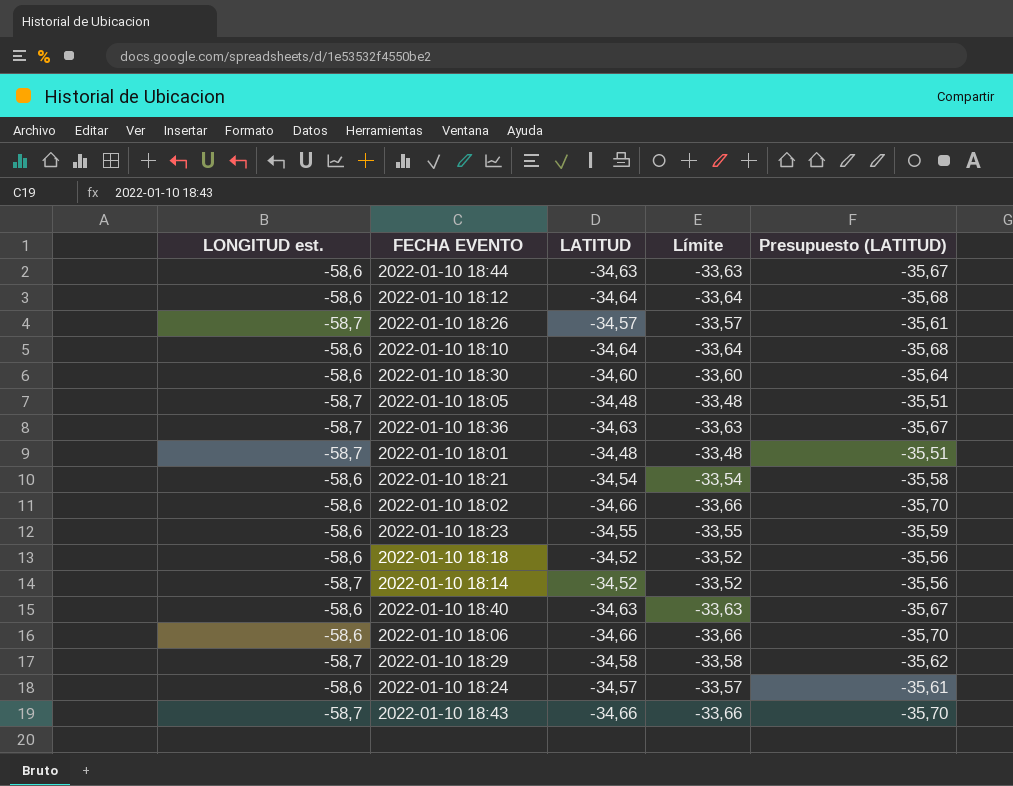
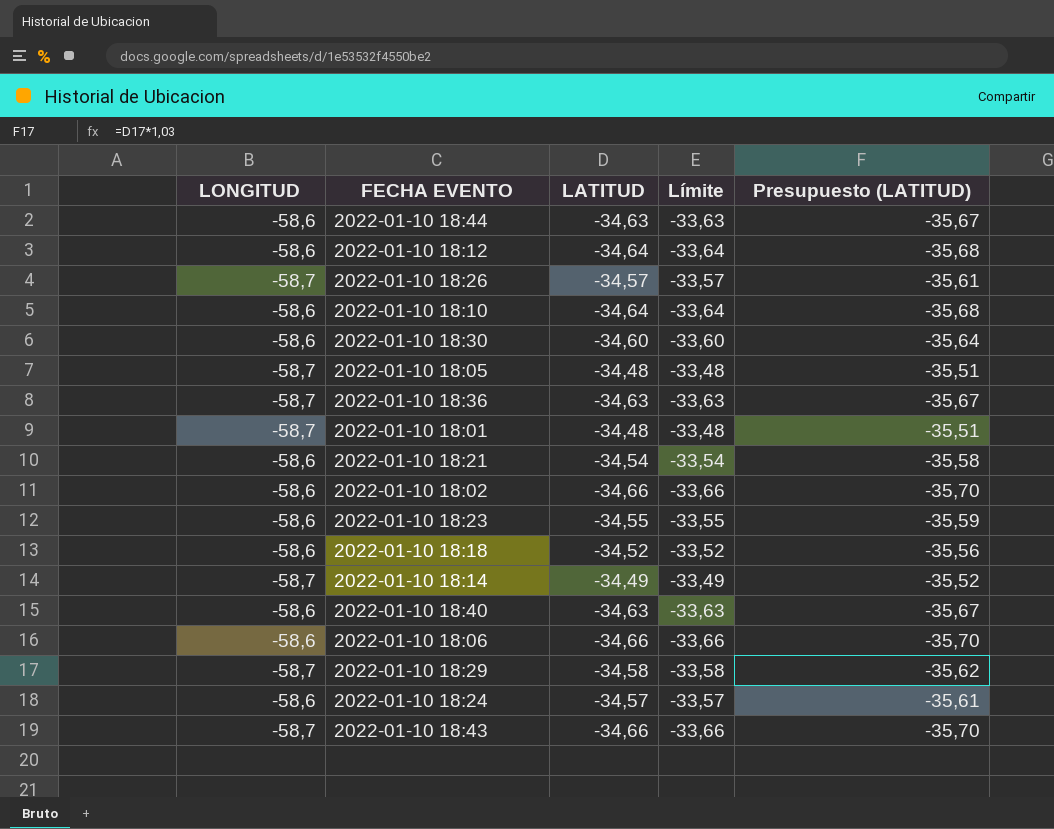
column name: LONGITUD est. -> LONGITUD
2022-01-10 18:14 | LATITUD: -34,52 -> -34,49
2022-01-10 18:14 | Límite: -33,52 -> -33,49
2022-01-10 18:14 | Presupuesto (LATITUD): -35,56 -> -35,52

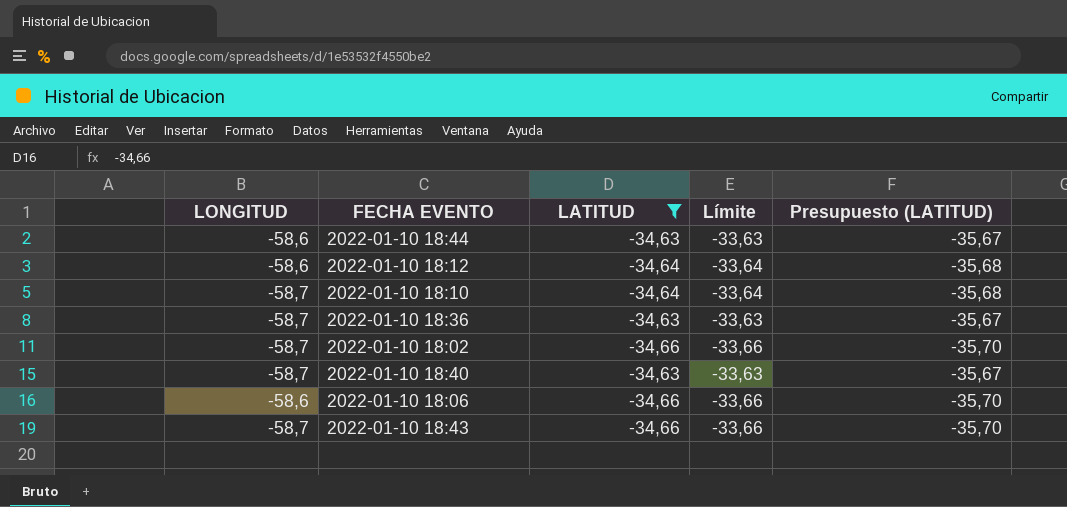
filter: none -> LATITUD <= -34,63
2022-01-10 18:10 | LONGITUD: -58,6 -> -58,7
2022-01-10 18:02 | LONGITUD: -58,6 -> -58,7
2022-01-10 18:40 | LONGITUD: -58,6 -> -58,7

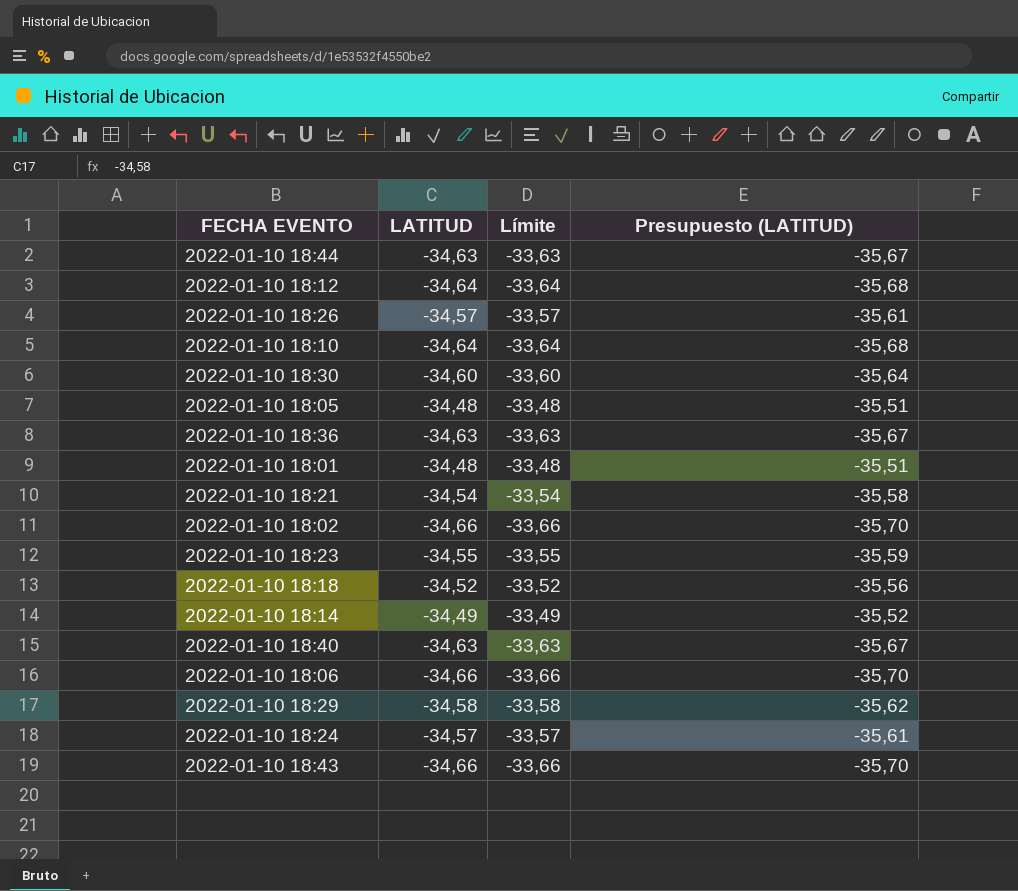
filter: LATITUD <= -34,63 -> none
column LONGITUD | position: 1 -> none

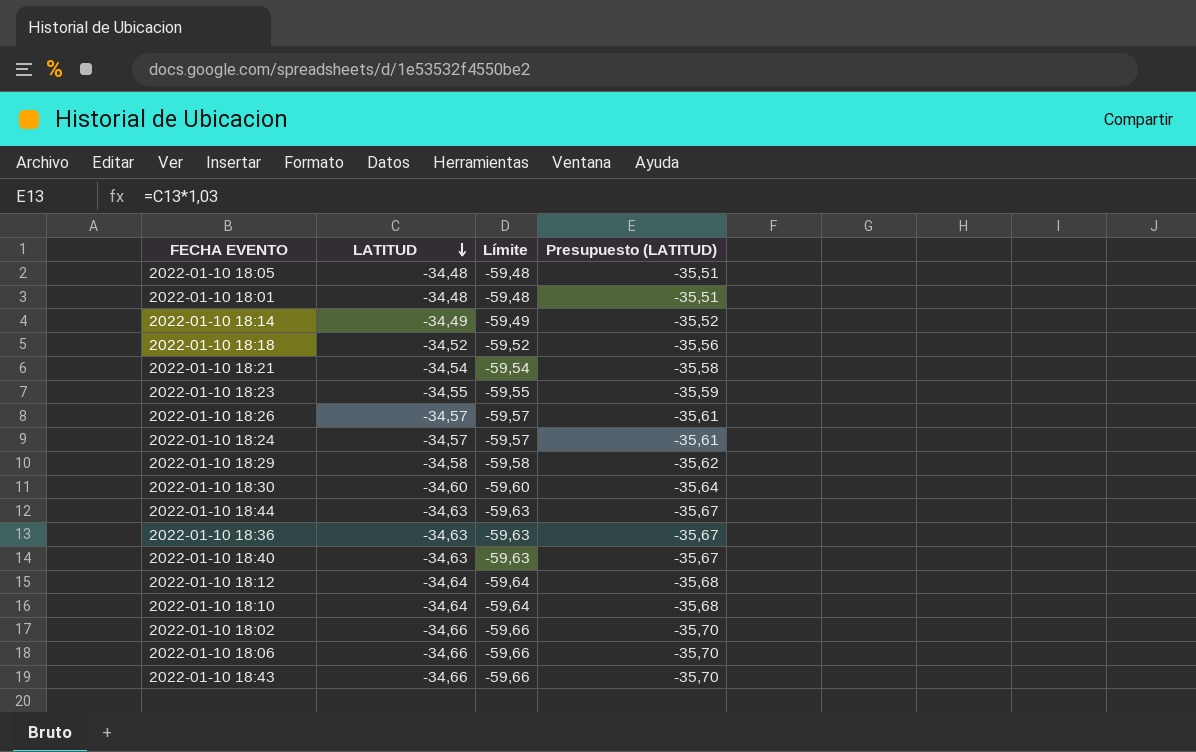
row order: none -> LATITUD descending
column Límite | formula: [LATITUD] + 1 -> [LATITUD] - 25

